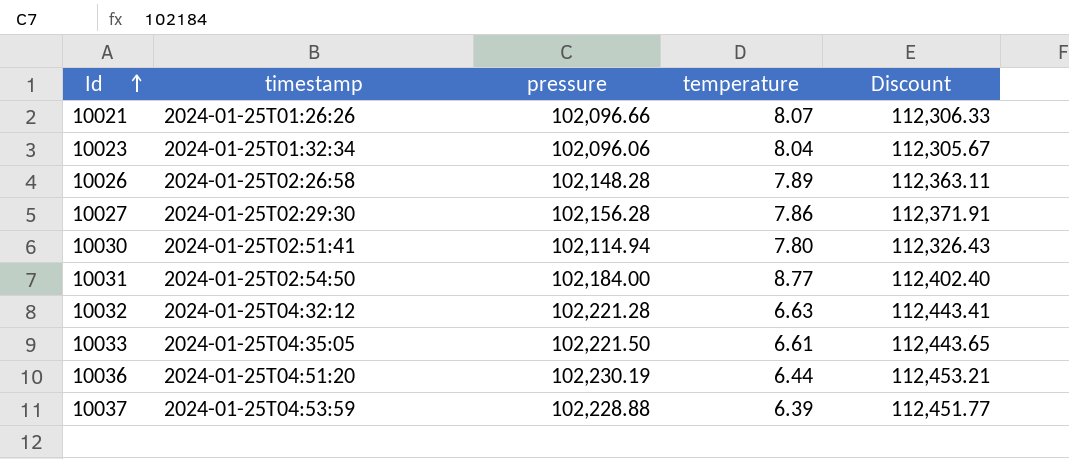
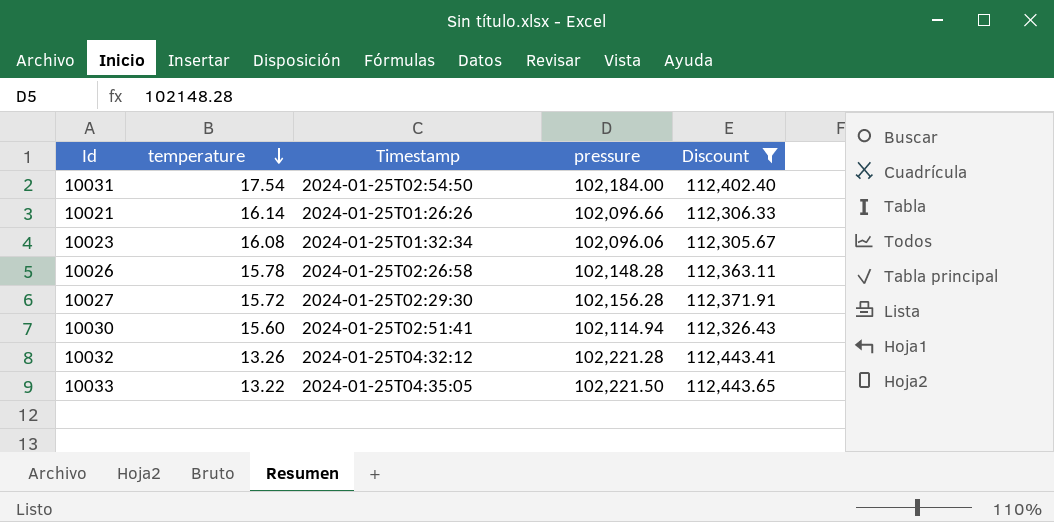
filter: none -> Discount <= 112,443.65
row order: Id ascending -> temperature descending
column temperature | position: 4 -> 2
column name: timestamp -> Timestamp
10031 | temperature: 8.77 -> 17.54
10021 | temperature: 8.07 -> 16.14
10023 | temperature: 8.04 -> 16.08
10026 | temperature: 7.89 -> 15.78
10027 | temperature: 7.86 -> 15.72
10030 | temperature: 7.80 -> 15.60
10032 | temperature: 6.63 -> 13.26
10033 | temperature: 6.61 -> 13.22

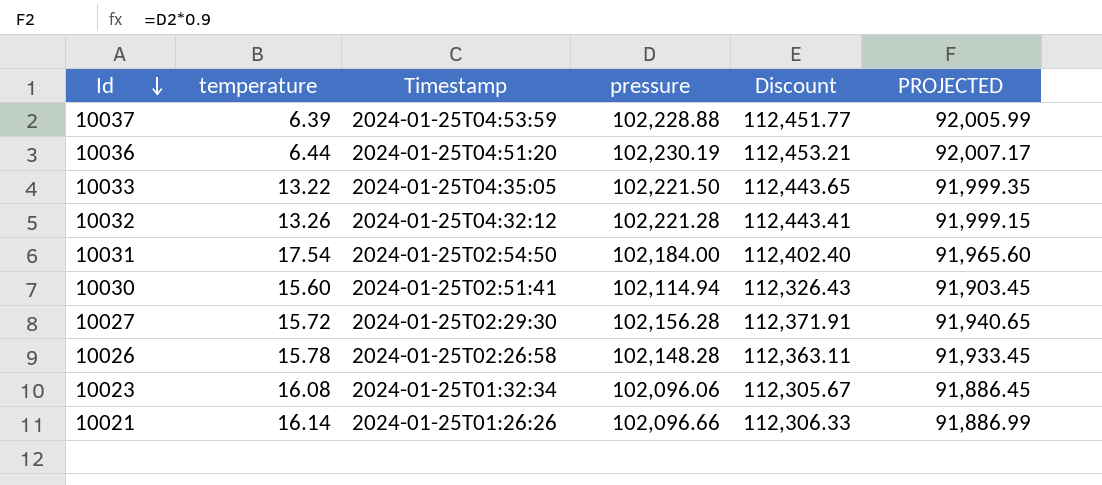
filter: Discount <= 112,443.65 -> none
row order: temperature descending -> Id descending
column PROJECTED | formula: none -> [pressure] * 0.9

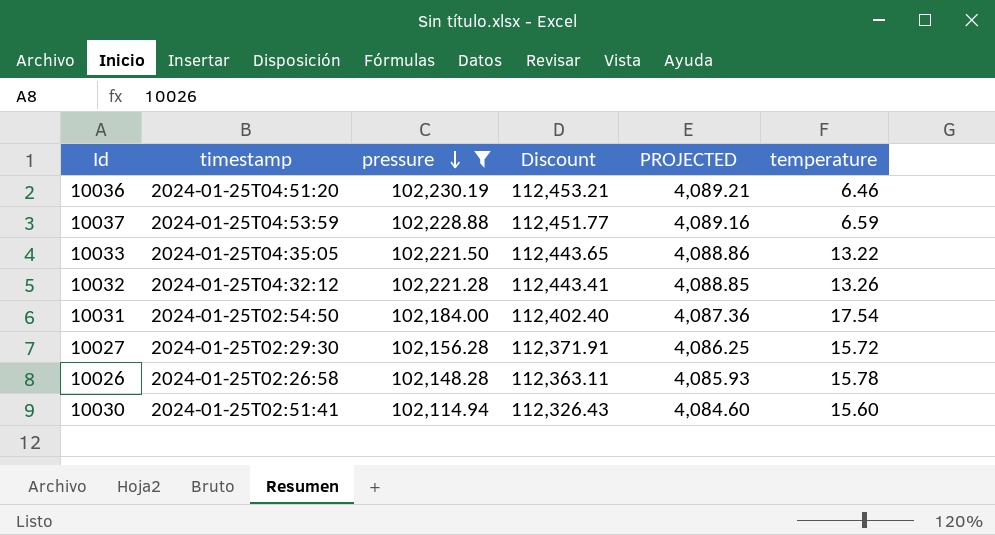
filter: none -> pressure >= 102,114.94
row order: Id descending -> pressure descending
column name: Timestamp -> timestamp
column PROJECTED | formula: [pressure] * 0.9 -> [pressure] * 0.04
column temperature | position: 2 -> 6
10036 | temperature: 6.44 -> 6.46
10037 | temperature: 6.39 -> 6.59

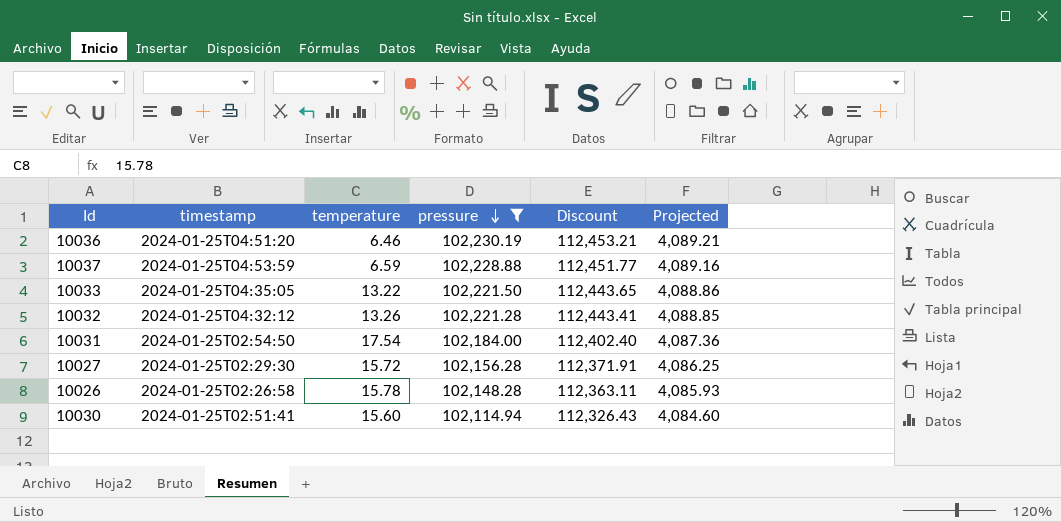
column temperature | position: 6 -> 3
column name: PROJECTED -> Projected

